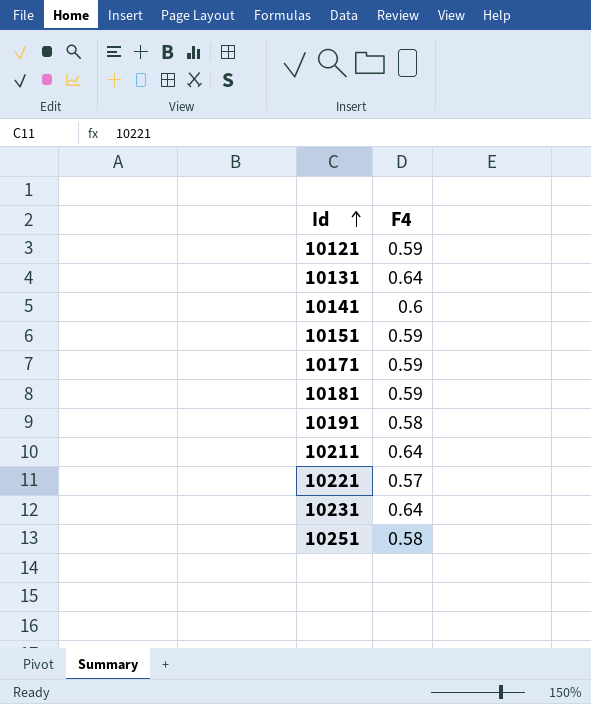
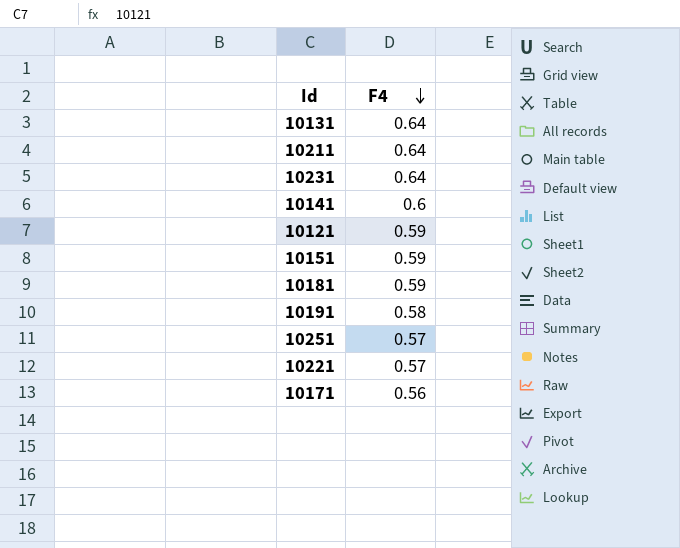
row order: Id ascending -> F4 descending
10251 | F4: 0.58 -> 0.57
10171 | F4: 0.59 -> 0.56

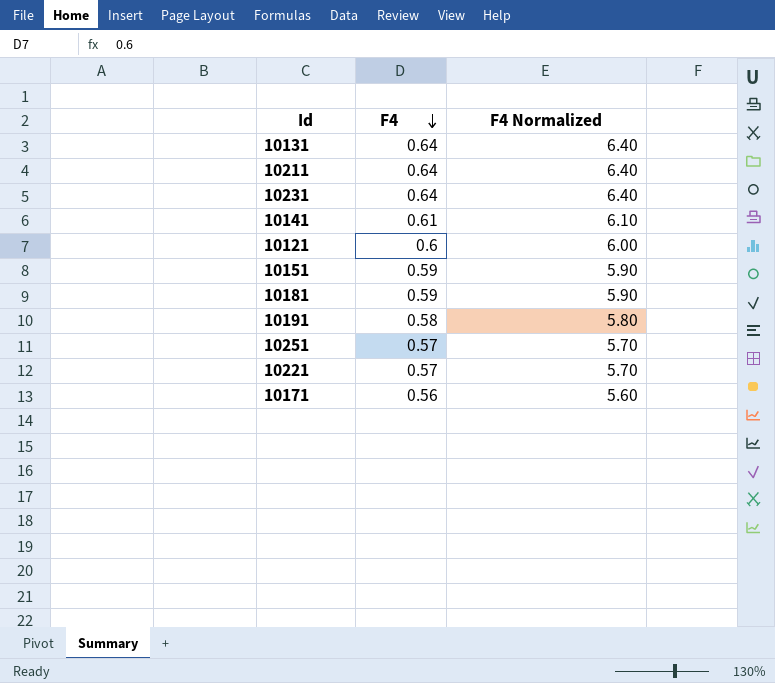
column F4 Normalized | formula: none -> [F4] * 10
10141 | F4: 0.6 -> 0.61
10121 | F4: 0.59 -> 0.6

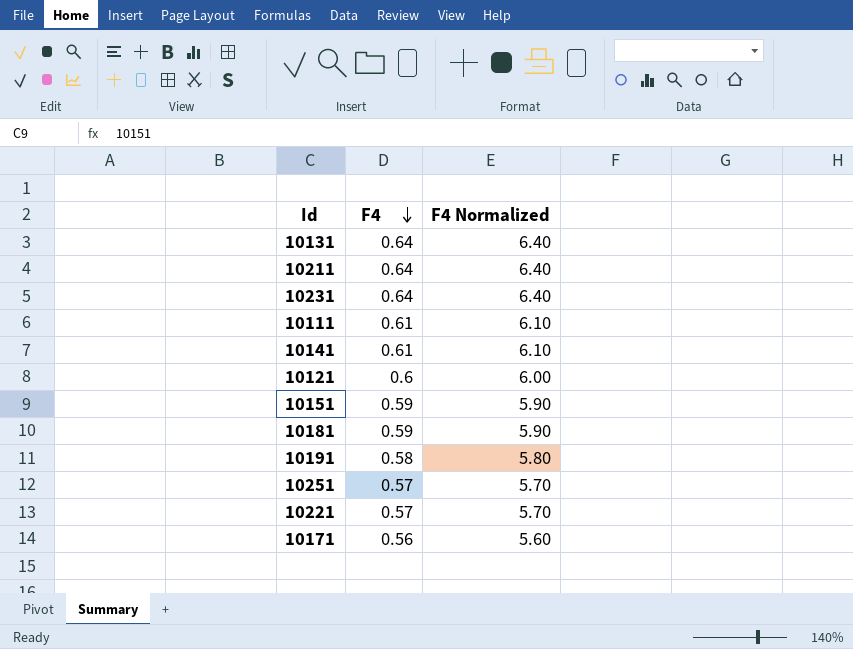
row 10111: none -> 0.61 | 6.10

